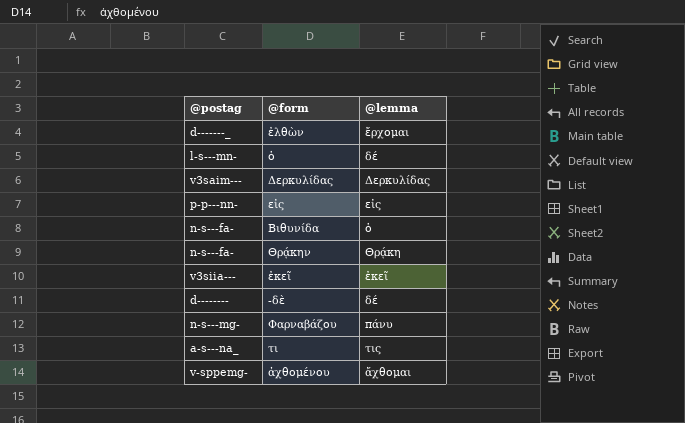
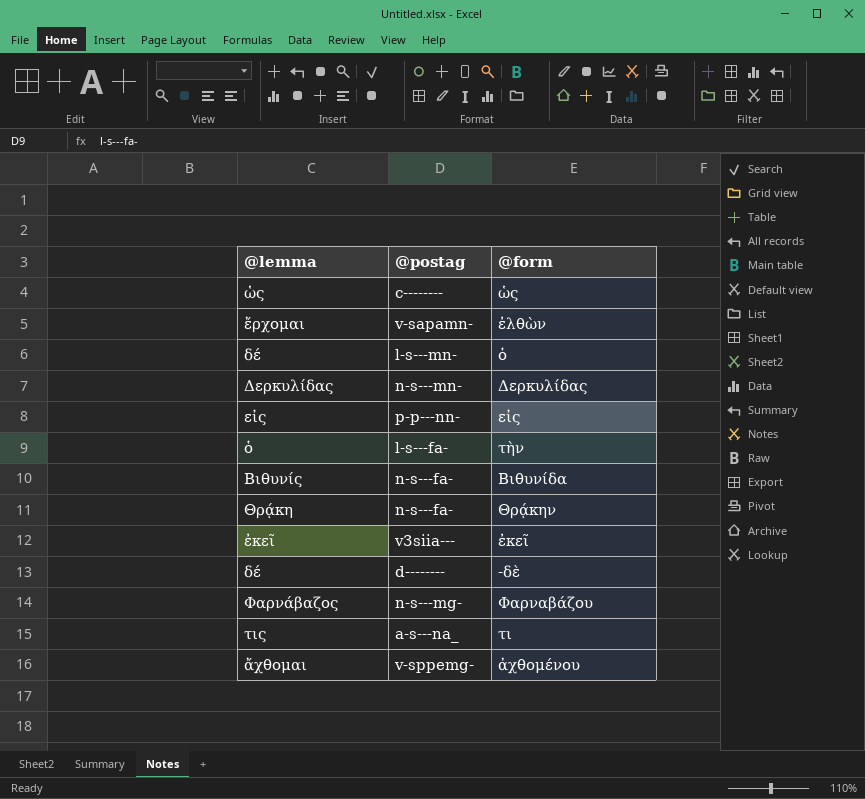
column @lemma | position: 3 -> 1
row ὡς: none -> ὡς | c--------
ἐλθὼν | @postag: d-------_ -> v-sapamn-
Δερκυλίδας | @postag: v3saim--- -> n-s---mn-
row τὴν: none -> ὁ | l-s---fa-
Βιθυνίδα | @lemma: ὁ -> Βιθυνίς
Φαρναβάζου | @lemma: πάνυ -> Φαρνάβαζος

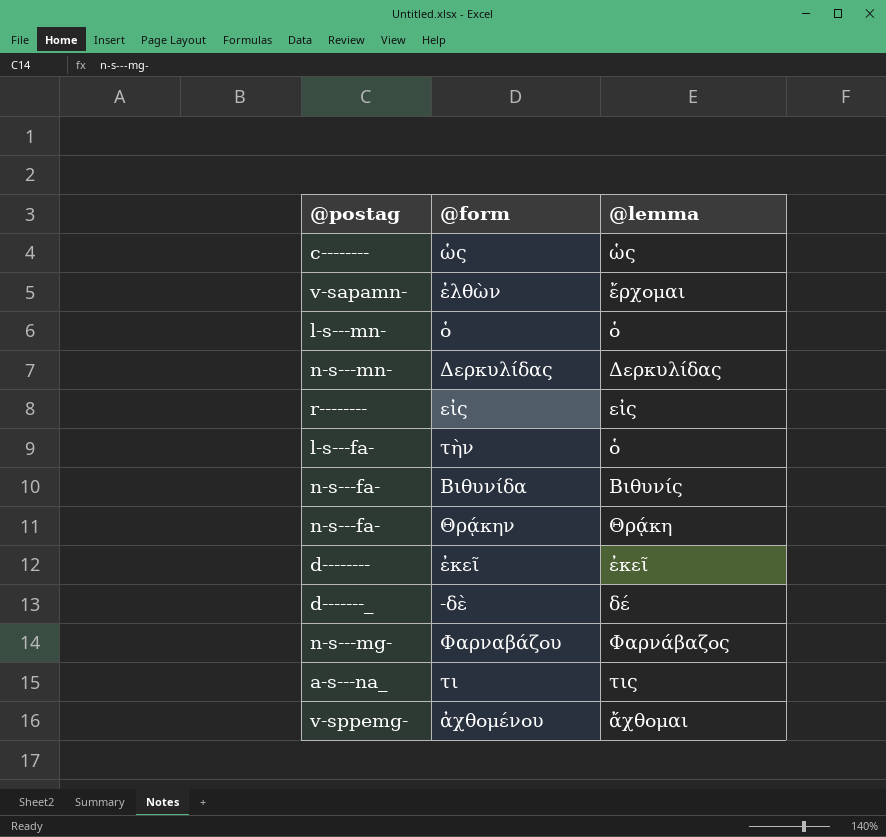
column @lemma | position: 1 -> 3
ὁ | @lemma: δέ -> ὁ
εἰς | @postag: p-p---nn- -> r--------
ἐκεῖ | @postag: v3siia--- -> d--------
-δὲ | @postag: d-------- -> d-------_

